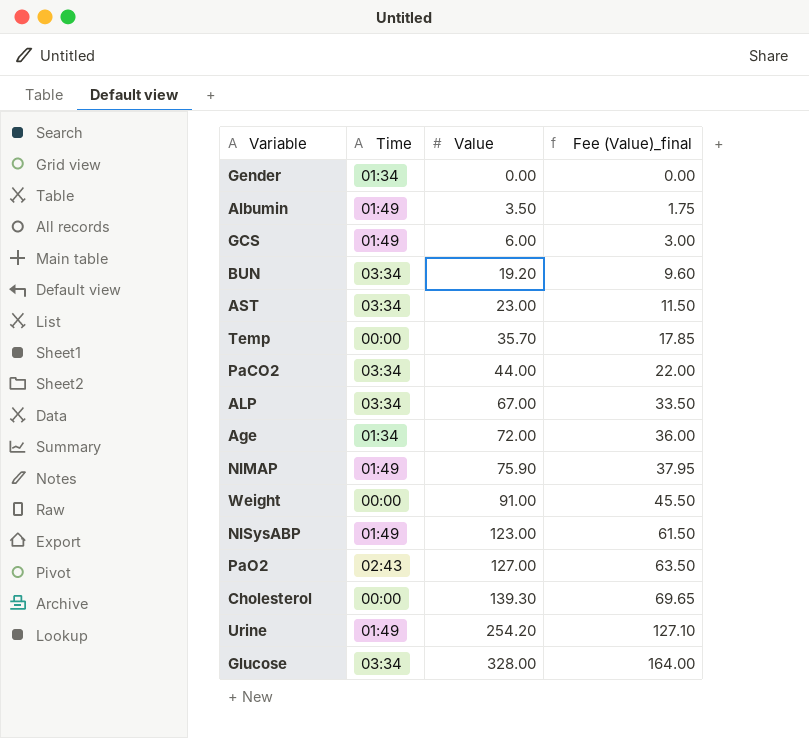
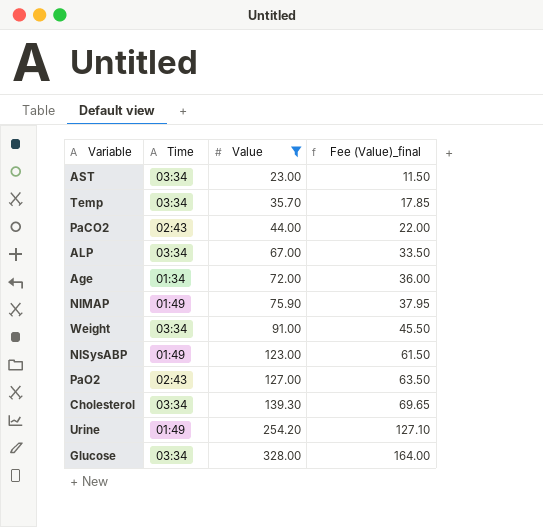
filter: none -> Value >= 23.00
Temp | Time: 00:00 -> 03:34
PaCO2 | Time: 03:34 -> 02:43
Weight | Time: 00:00 -> 03:34
Cholesterol | Time: 00:00 -> 03:34

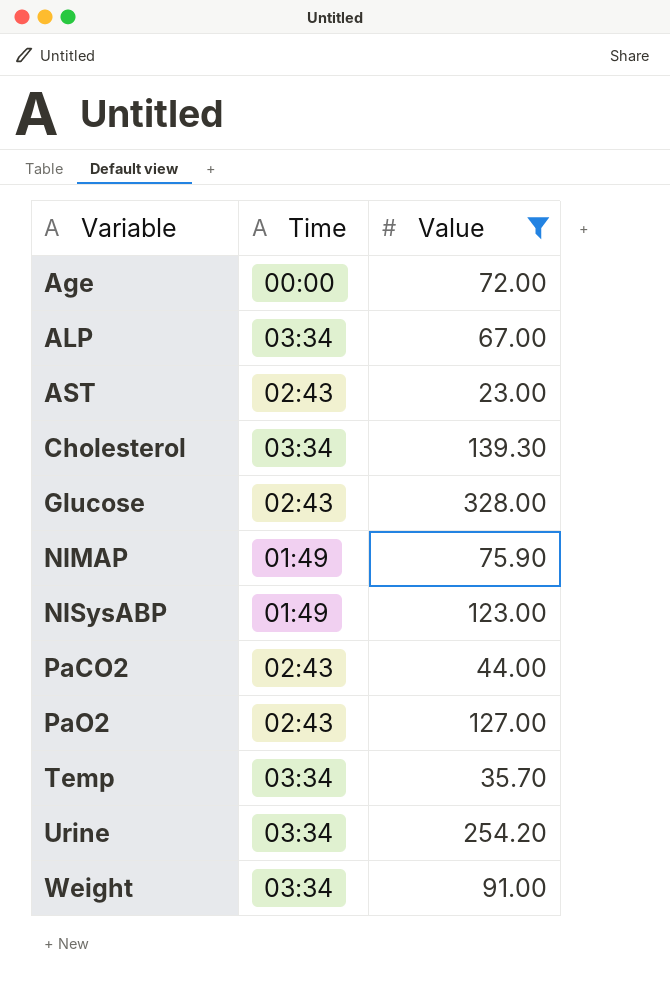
row order: Value ascending -> Variable ascending
column Fee (Value)_final | formula: [Value] * 0.5 -> none
Age | Time: 01:34 -> 00:00
AST | Time: 03:34 -> 02:43
Glucose | Time: 03:34 -> 02:43
Urine | Time: 01:49 -> 03:34

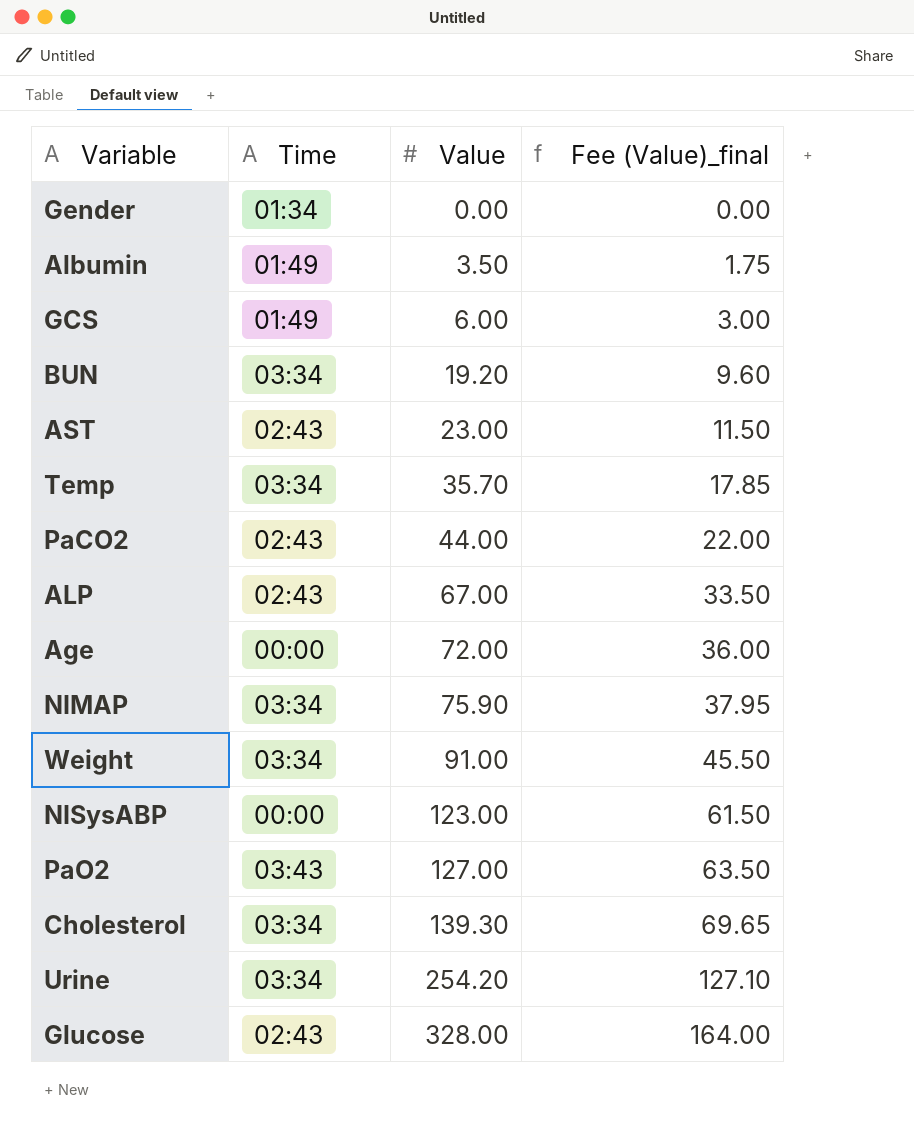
filter: Value >= 23.00 -> none
row order: Variable ascending -> Value ascending
column Fee (Value)_final | formula: none -> [Value] * 0.5
ALP | Time: 03:34 -> 02:43
NIMAP | Time: 01:49 -> 03:34
NISysABP | Time: 01:49 -> 00:00
PaO2 | Time: 02:43 -> 03:43

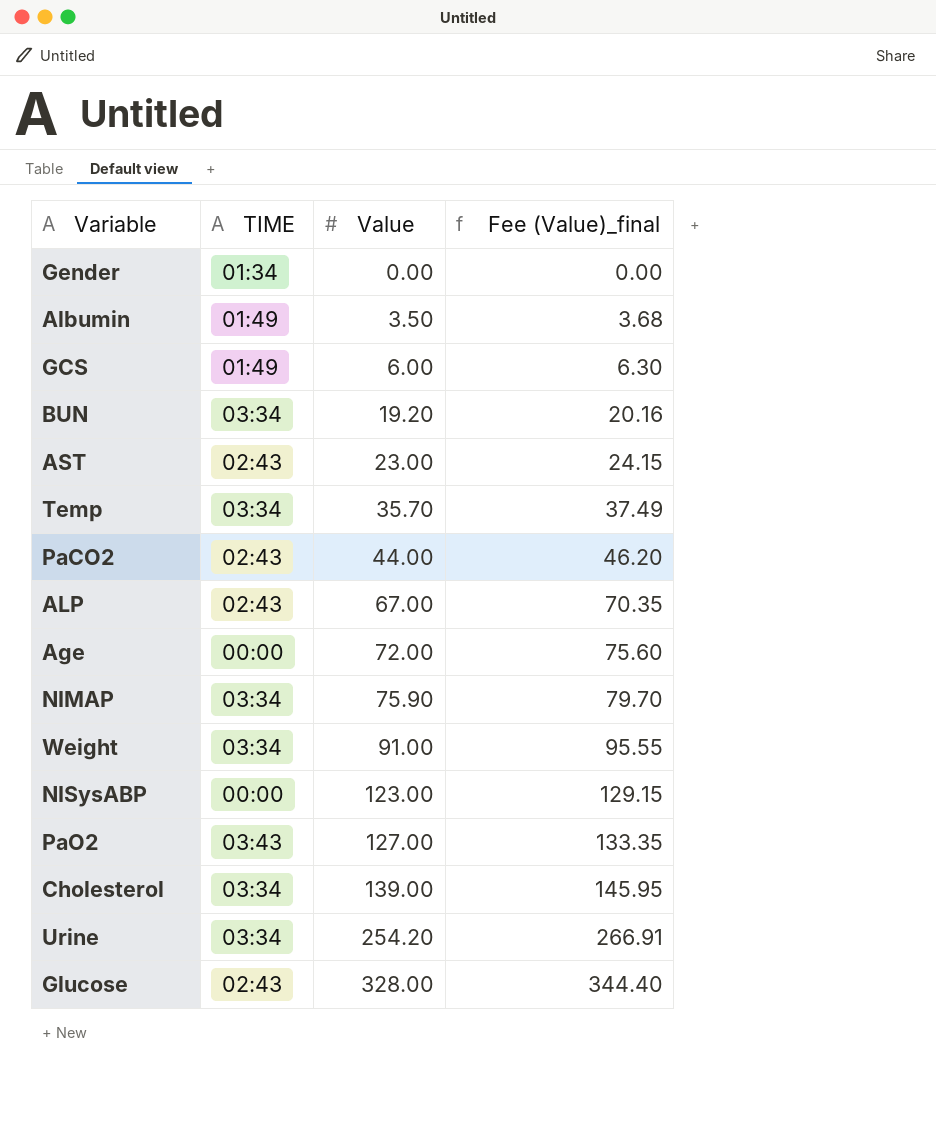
column name: Time -> TIME
column Fee (Value)_final | formula: [Value] * 0.5 -> [Value] * 1.05
Cholesterol | Value: 139.30 -> 139.00

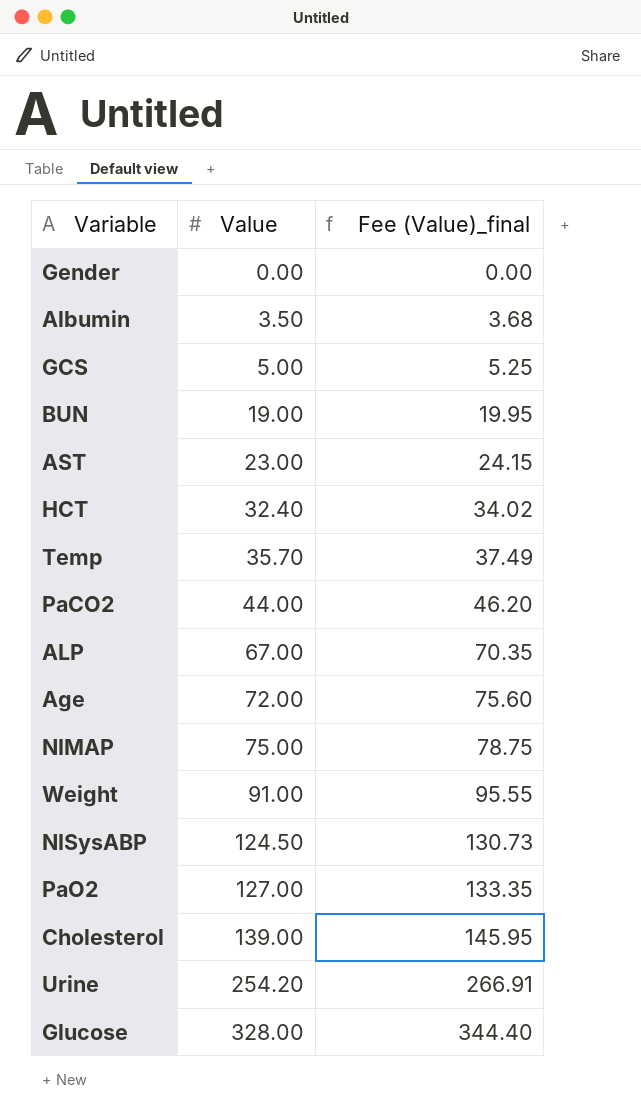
column TIME | position: 2 -> none
GCS | Value: 6.00 -> 5.00
GCS | Fee (Value)_final: 6.30 -> 5.25
BUN | Value: 19.20 -> 19.00
BUN | Fee (Value)_final: 20.16 -> 19.95
row HCT: none -> 32.40 | 34.02
NIMAP | Value: 75.90 -> 75.00
NIMAP | Fee (Value)_final: 79.70 -> 78.75
NISysABP | Value: 123.00 -> 124.50
NISysABP | Fee (Value)_final: 129.15 -> 130.73

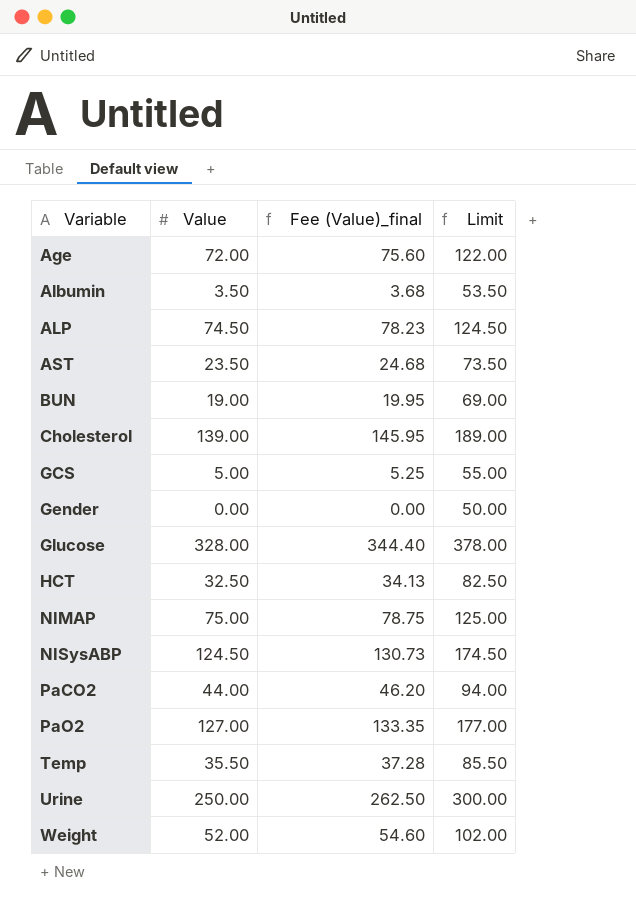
row order: Value ascending -> Variable ascending
column Limit | formula: none -> [Value] + 50
ALP | Value: 67.00 -> 74.50
ALP | Fee (Value)_final: 70.35 -> 78.23
AST | Value: 23.00 -> 23.50
AST | Fee (Value)_final: 24.15 -> 24.68
HCT | Value: 32.40 -> 32.50
HCT | Fee (Value)_final: 34.02 -> 34.13
Temp | Value: 35.70 -> 35.50
Temp | Fee (Value)_final: 37.49 -> 37.28
Urine | Value: 254.20 -> 250.00
Urine | Fee (Value)_final: 266.91 -> 262.50
Weight | Value: 91.00 -> 52.00
Weight | Fee (Value)_final: 95.55 -> 54.60

